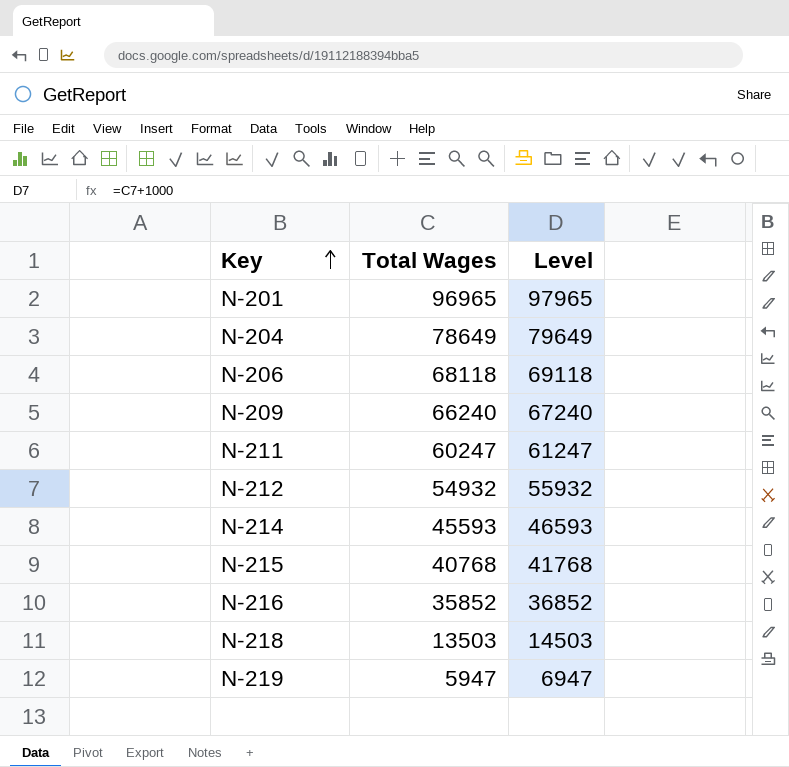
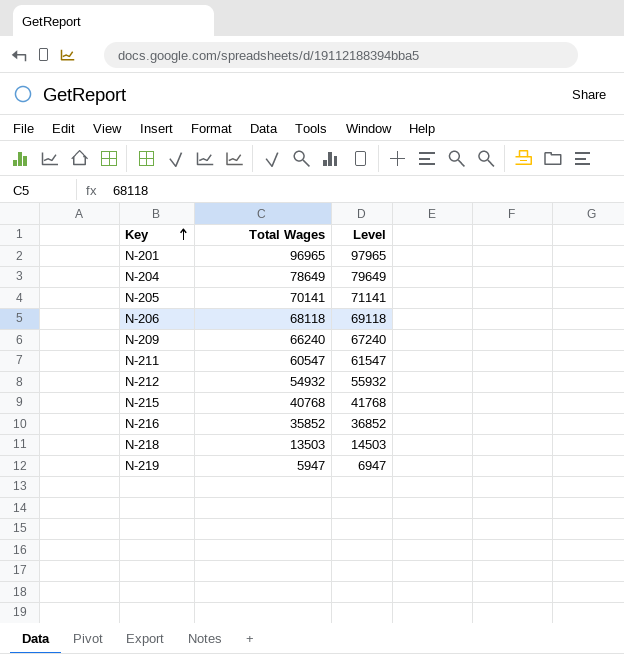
row N-214: 45593 | 46593 -> none
row N-205: none -> 70141 | 71141
N-211 | Total Wages: 60247 -> 60547
N-211 | Level: 61247 -> 61547

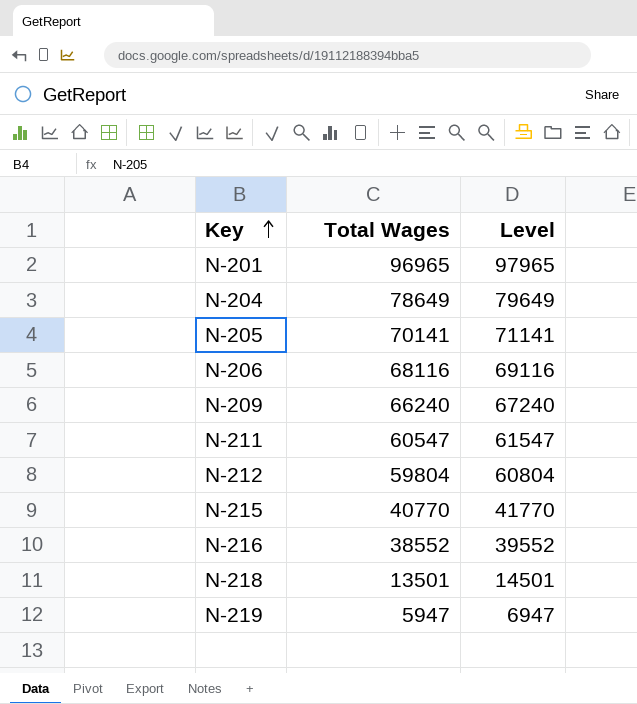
N-206 | Total Wages: 68118 -> 68116
N-206 | Level: 69118 -> 69116
N-212 | Total Wages: 54932 -> 59804
N-212 | Level: 55932 -> 60804
N-215 | Total Wages: 40768 -> 40770
N-215 | Level: 41768 -> 41770
N-216 | Total Wages: 35852 -> 38552
N-216 | Level: 36852 -> 39552
N-218 | Total Wages: 13503 -> 13501
N-218 | Level: 14503 -> 14501

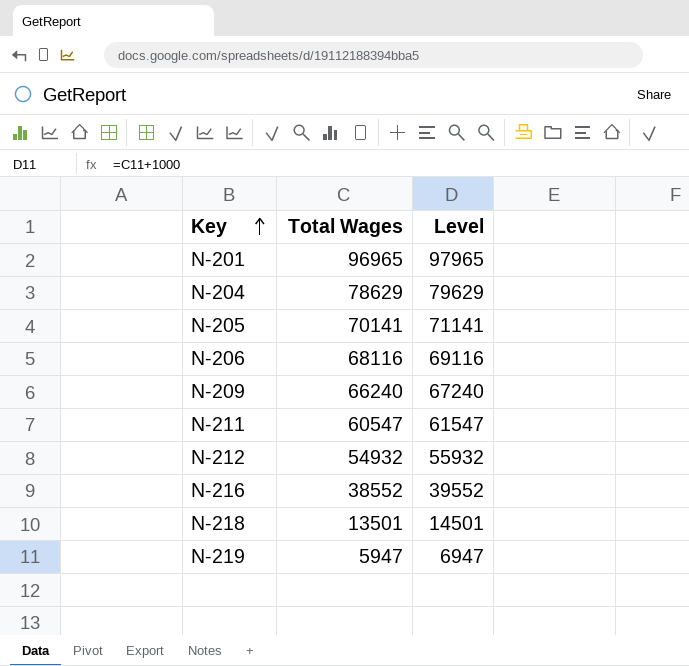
row N-215: 40770 | 41770 -> none
N-204 | Total Wages: 78649 -> 78629
N-204 | Level: 79649 -> 79629
N-212 | Total Wages: 59804 -> 54932
N-212 | Level: 60804 -> 55932

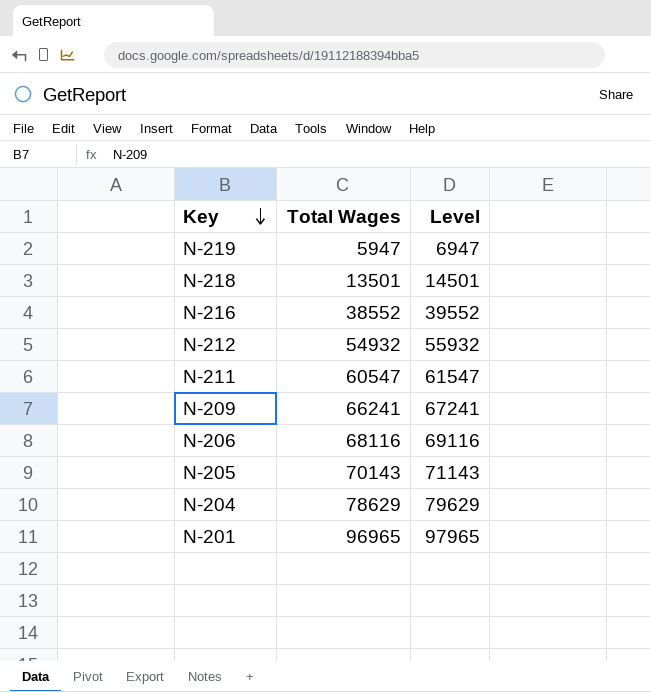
row order: Key ascending -> Key descending
N-209 | Total Wages: 66240 -> 66241
N-209 | Level: 67240 -> 67241
N-205 | Total Wages: 70141 -> 70143
N-205 | Level: 71141 -> 71143

